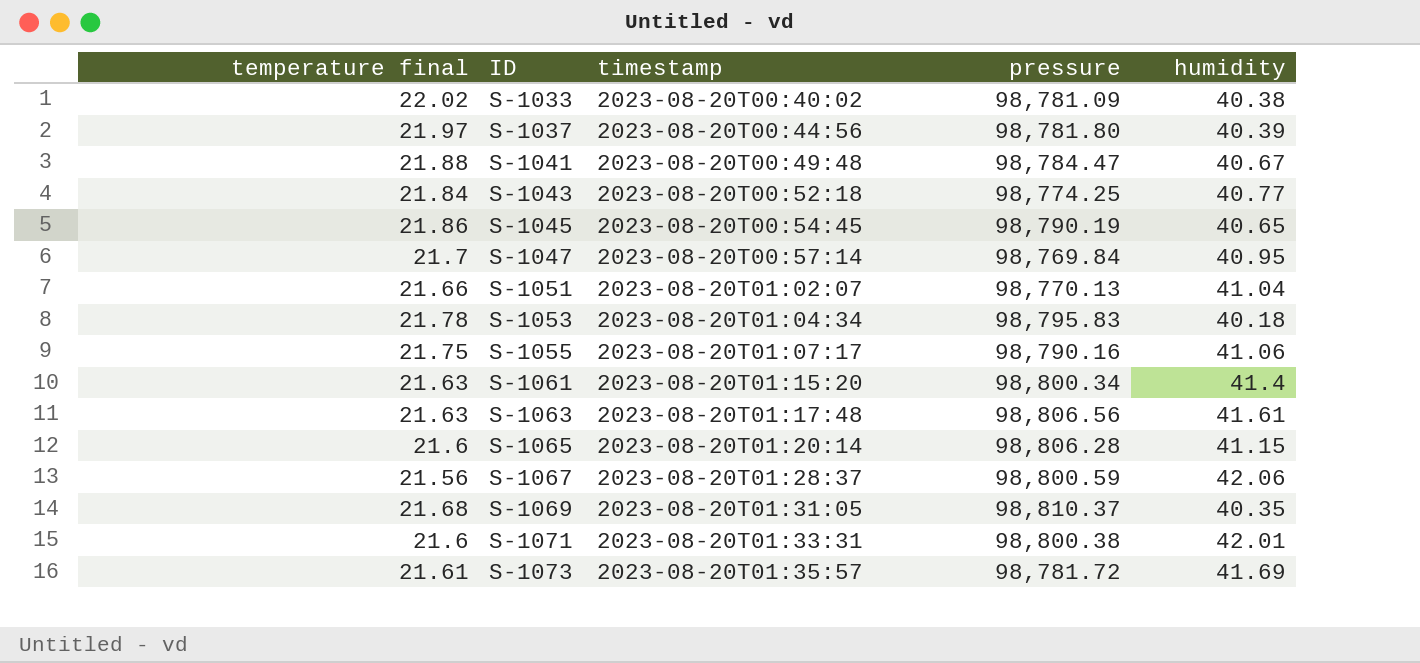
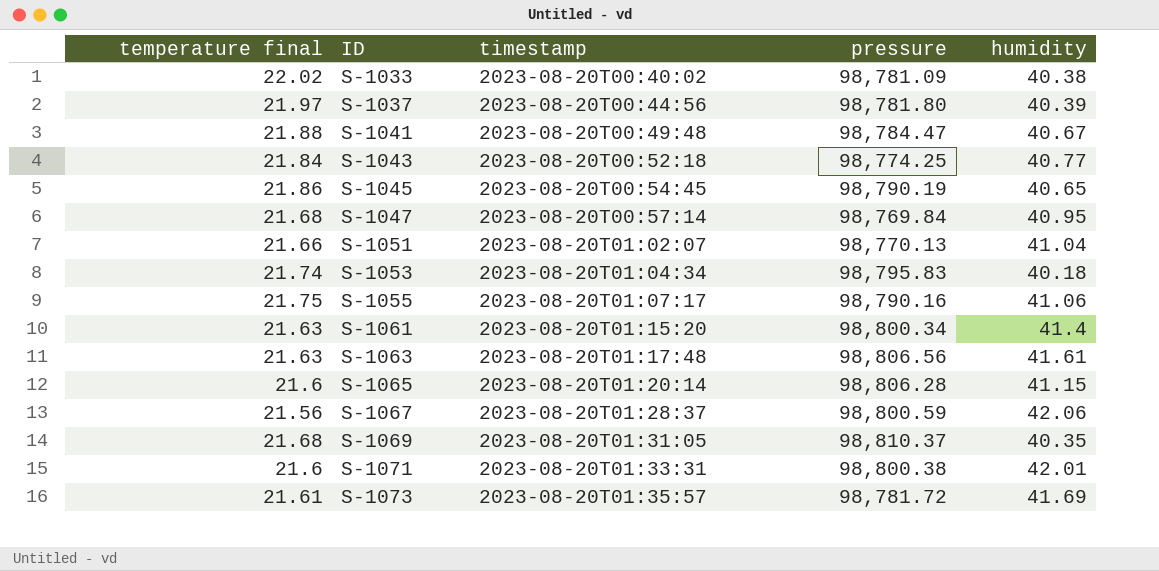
S-1047 | temperature final: 21.7 -> 21.68
S-1053 | temperature final: 21.78 -> 21.74

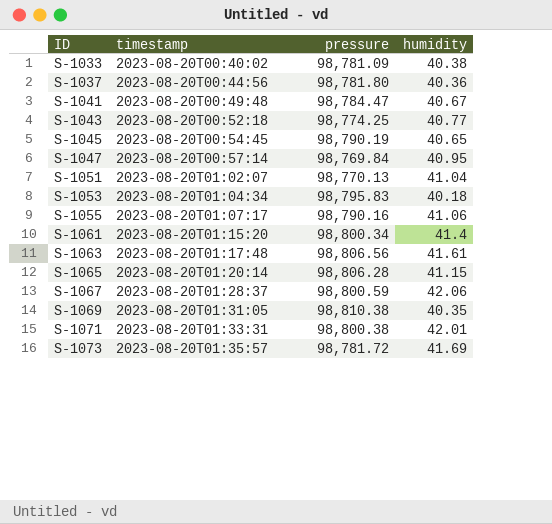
column temperature final | position: 1 -> none
S-1037 | humidity: 40.39 -> 40.36
S-1069 | pressure: 98,810.37 -> 98,810.38

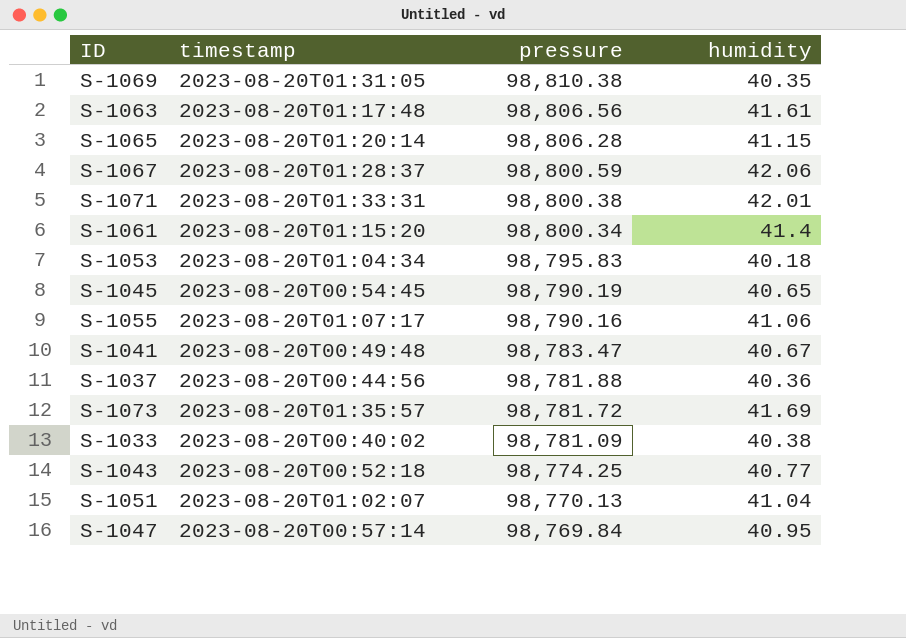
row order: ID ascending -> pressure descending
S-1041 | pressure: 98,784.47 -> 98,783.47
S-1037 | pressure: 98,781.80 -> 98,781.88

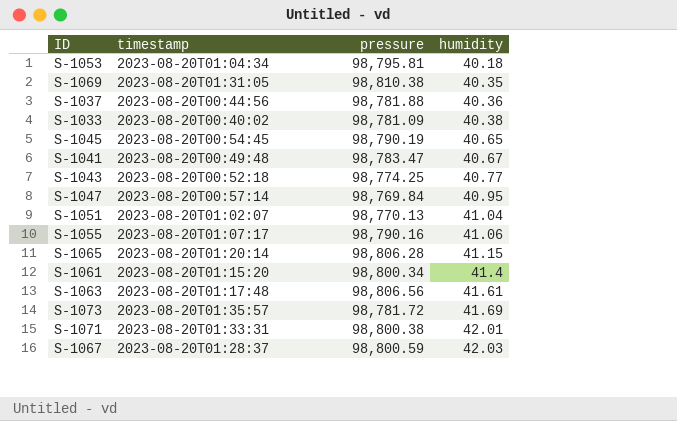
row order: pressure descending -> humidity ascending
S-1053 | pressure: 98,795.83 -> 98,795.81
S-1067 | humidity: 42.06 -> 42.03

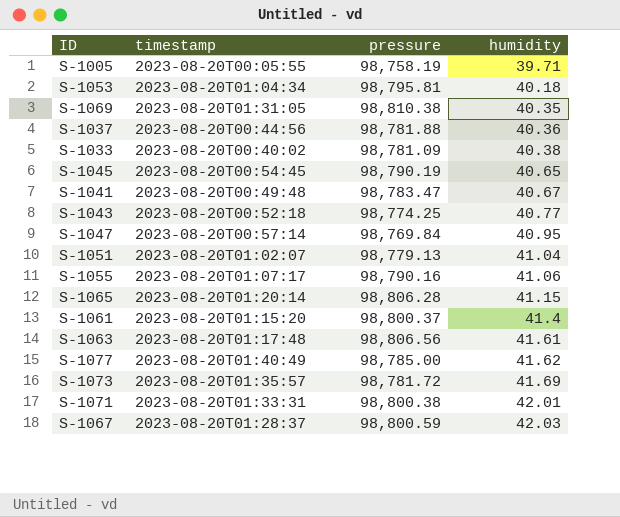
row S-1005: none -> 2023-08-20T00:05:55 | 98,758.19 | 39.71
S-1051 | pressure: 98,770.13 -> 98,779.13
S-1061 | pressure: 98,800.34 -> 98,800.37
row S-1077: none -> 2023-08-20T01:40:49 | 98,785.00 | 41.62

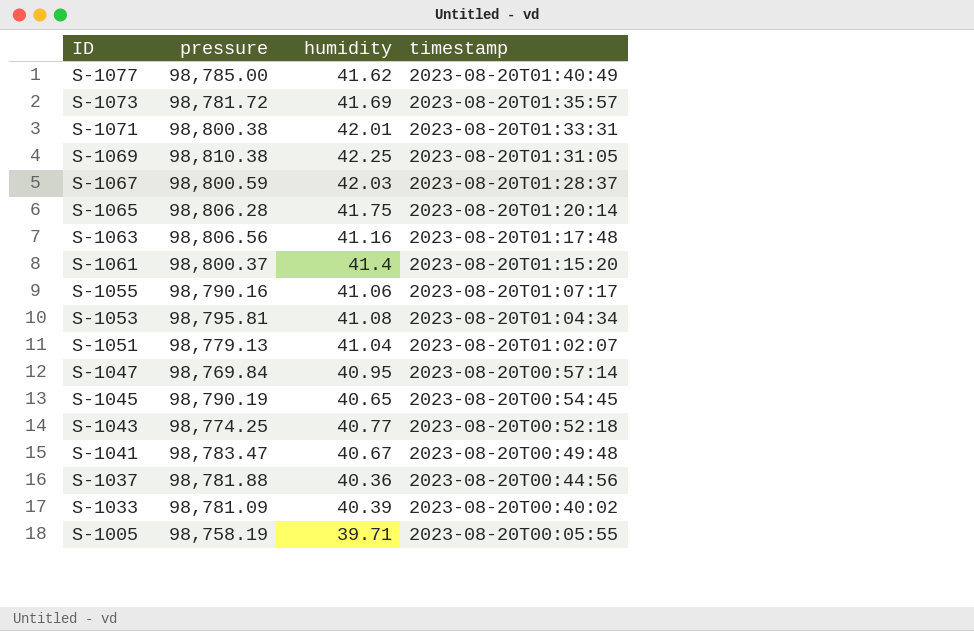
row order: humidity ascending -> ID descending
column timestamp | position: 2 -> 4
S-1069 | humidity: 40.35 -> 42.25
S-1065 | humidity: 41.15 -> 41.75
S-1063 | humidity: 41.61 -> 41.16
S-1053 | humidity: 40.18 -> 41.08
S-1033 | humidity: 40.38 -> 40.39

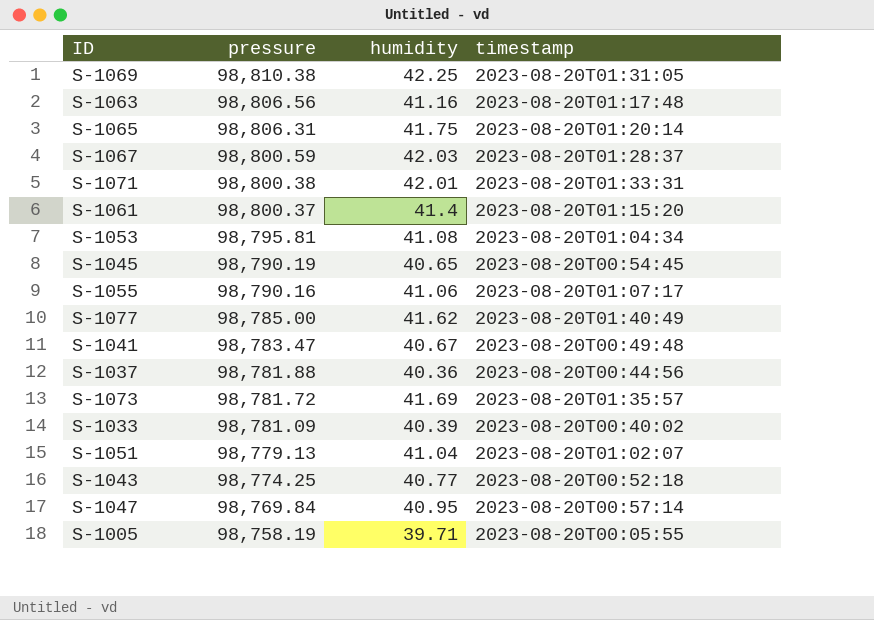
row order: ID descending -> pressure descending
S-1065 | pressure: 98,806.28 -> 98,806.31

